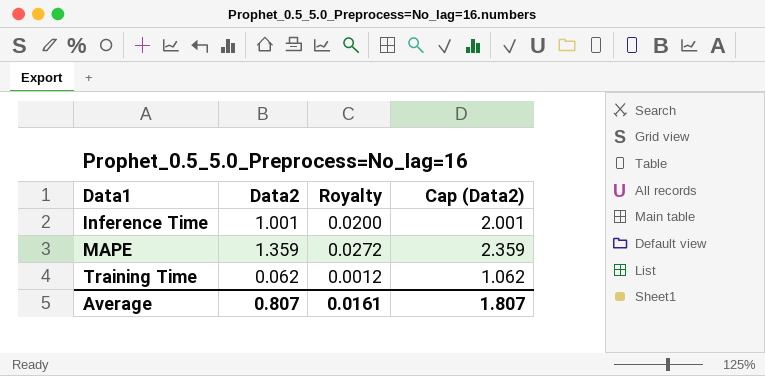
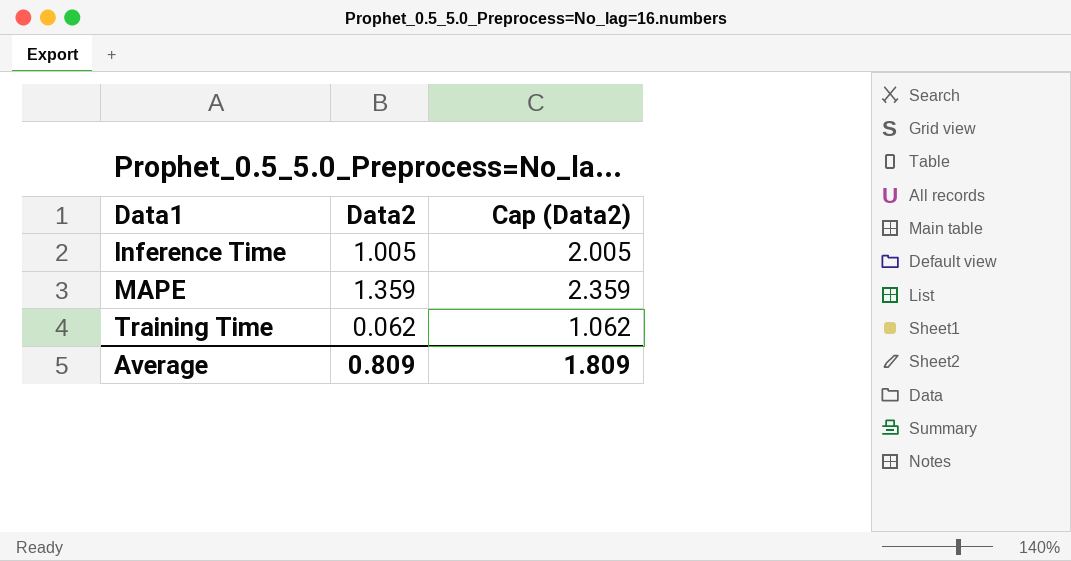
column Royalty | formula: [Data2] * 0.02 -> none
Inference Time | Data2: 1.001 -> 1.005
Inference Time | Cap (Data2): 2.001 -> 2.005
Average | Data2: 0.807 -> 0.809
Average | Cap (Data2): 1.807 -> 1.809

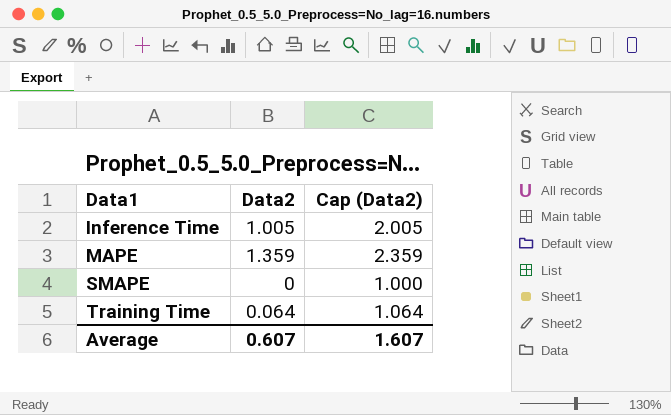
row SMAPE: none -> 0 | 1.000
Training Time | Data2: 0.062 -> 0.064
Training Time | Cap (Data2): 1.062 -> 1.064
Average | Data2: 0.809 -> 0.607
Average | Cap (Data2): 1.809 -> 1.607

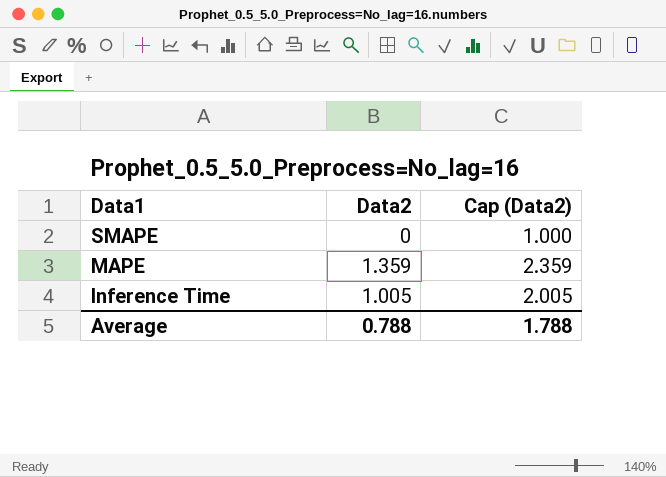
row order: Data1 ascending -> Data1 descending
row Training Time: 0.064 | 1.064 -> none
Average | Data2: 0.607 -> 0.788
Average | Cap (Data2): 1.607 -> 1.788

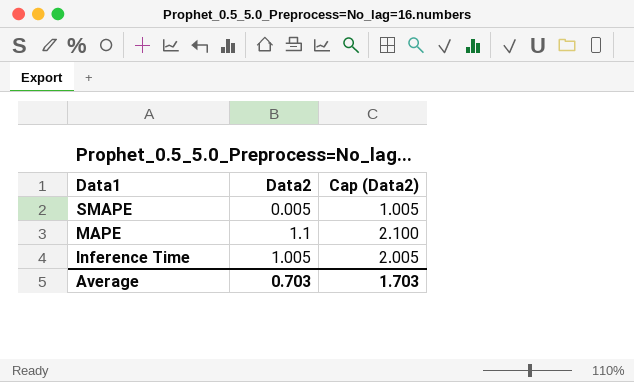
SMAPE | Data2: 0 -> 0.005
SMAPE | Cap (Data2): 1.000 -> 1.005
MAPE | Data2: 1.359 -> 1.1
MAPE | Cap (Data2): 2.359 -> 2.100
Average | Data2: 0.788 -> 0.703
Average | Cap (Data2): 1.788 -> 1.703

